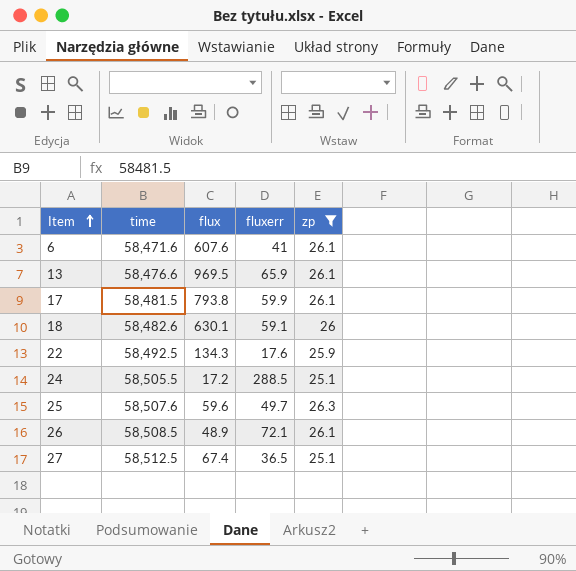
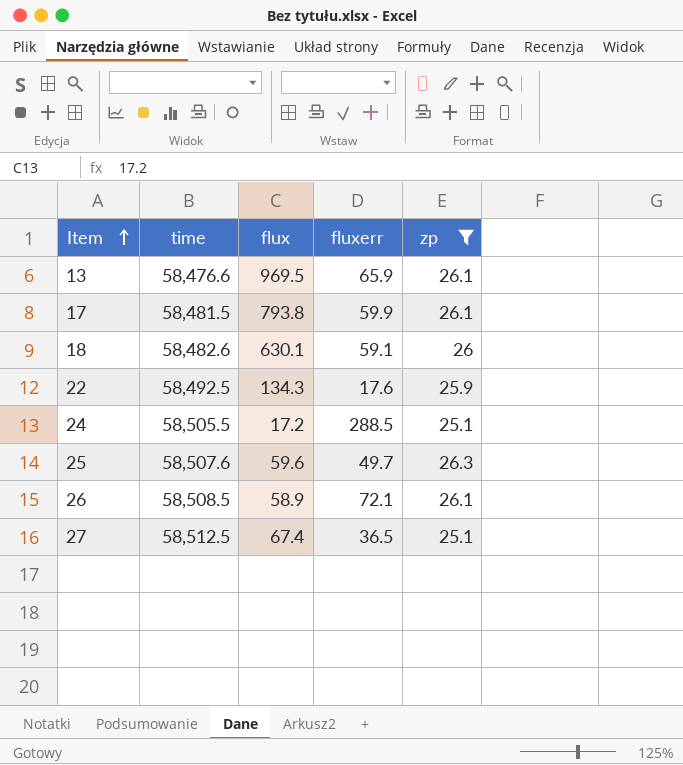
row 6: 58,471.6 | 607.6 | 41 | 26.1 -> none
26 | flux: 48.9 -> 58.9

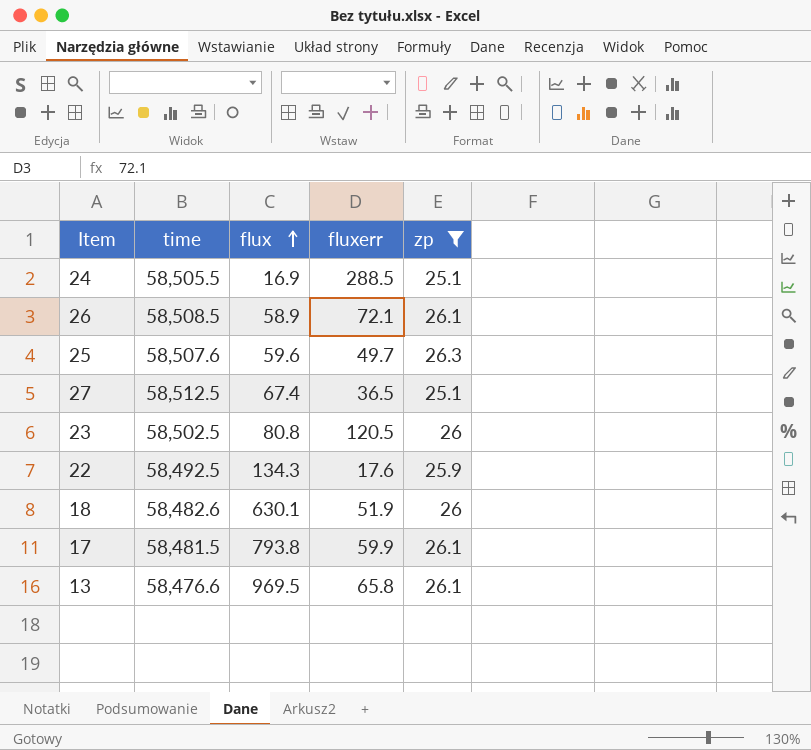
row order: Item ascending -> flux ascending
24 | flux: 17.2 -> 16.9
row 23: none -> 58,502.5 | 80.8 | 120.5 | 26
18 | fluxerr: 59.1 -> 51.9
13 | fluxerr: 65.9 -> 65.8

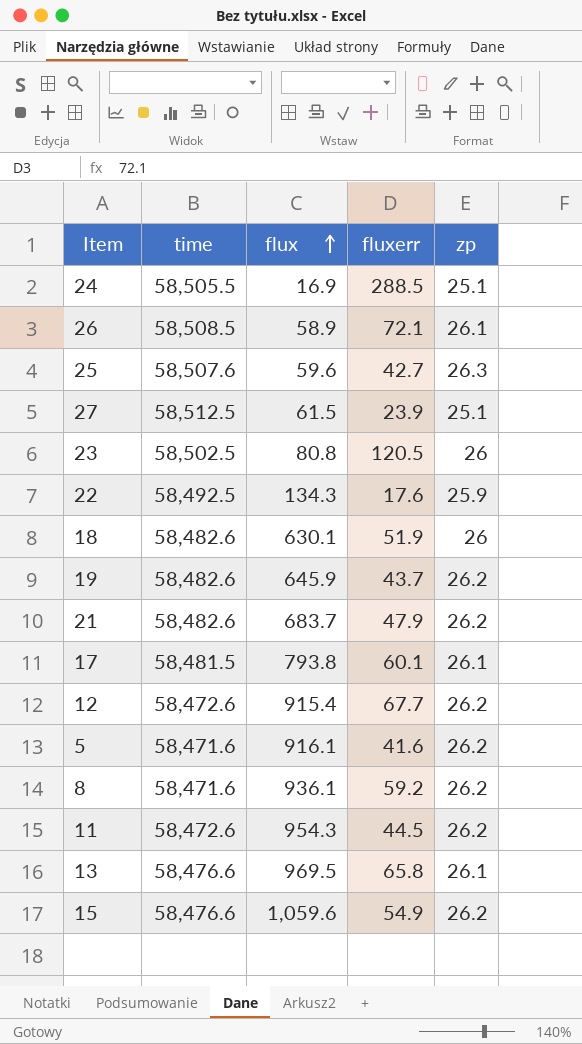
filter: zp != 26.2 -> none
25 | fluxerr: 49.7 -> 42.7
27 | flux: 67.4 -> 61.5
27 | fluxerr: 36.5 -> 23.9
17 | fluxerr: 59.9 -> 60.1

